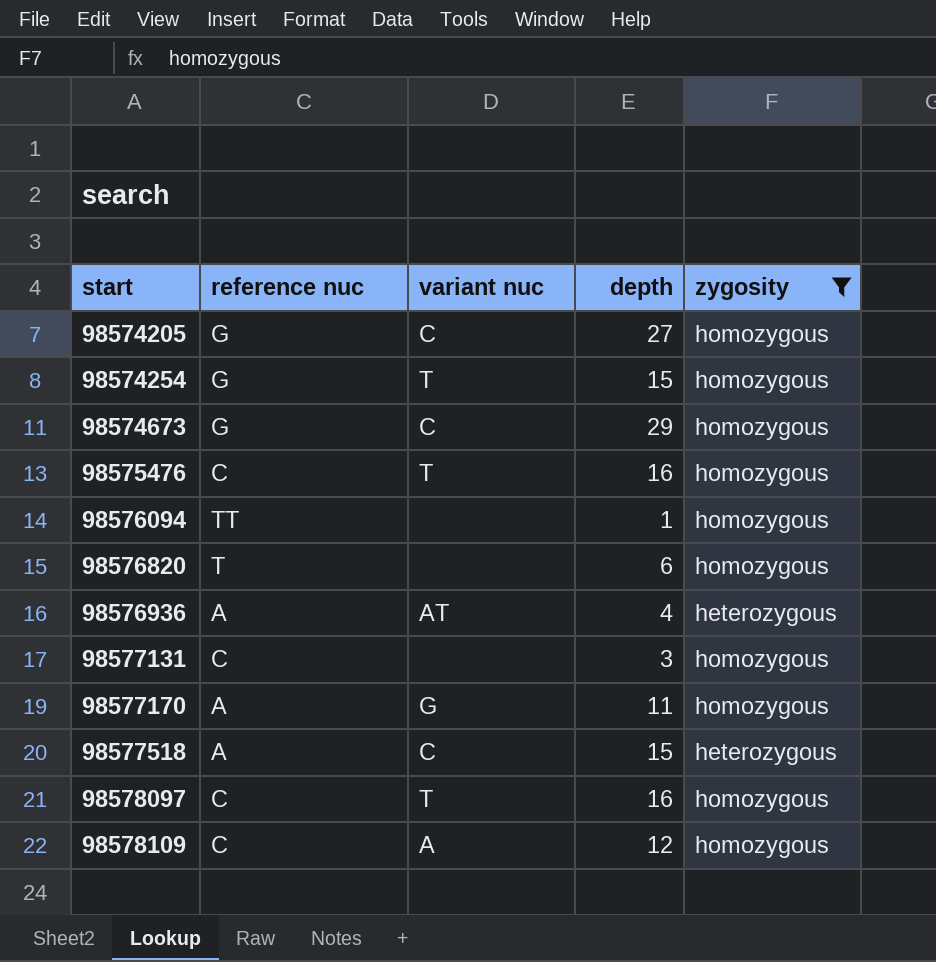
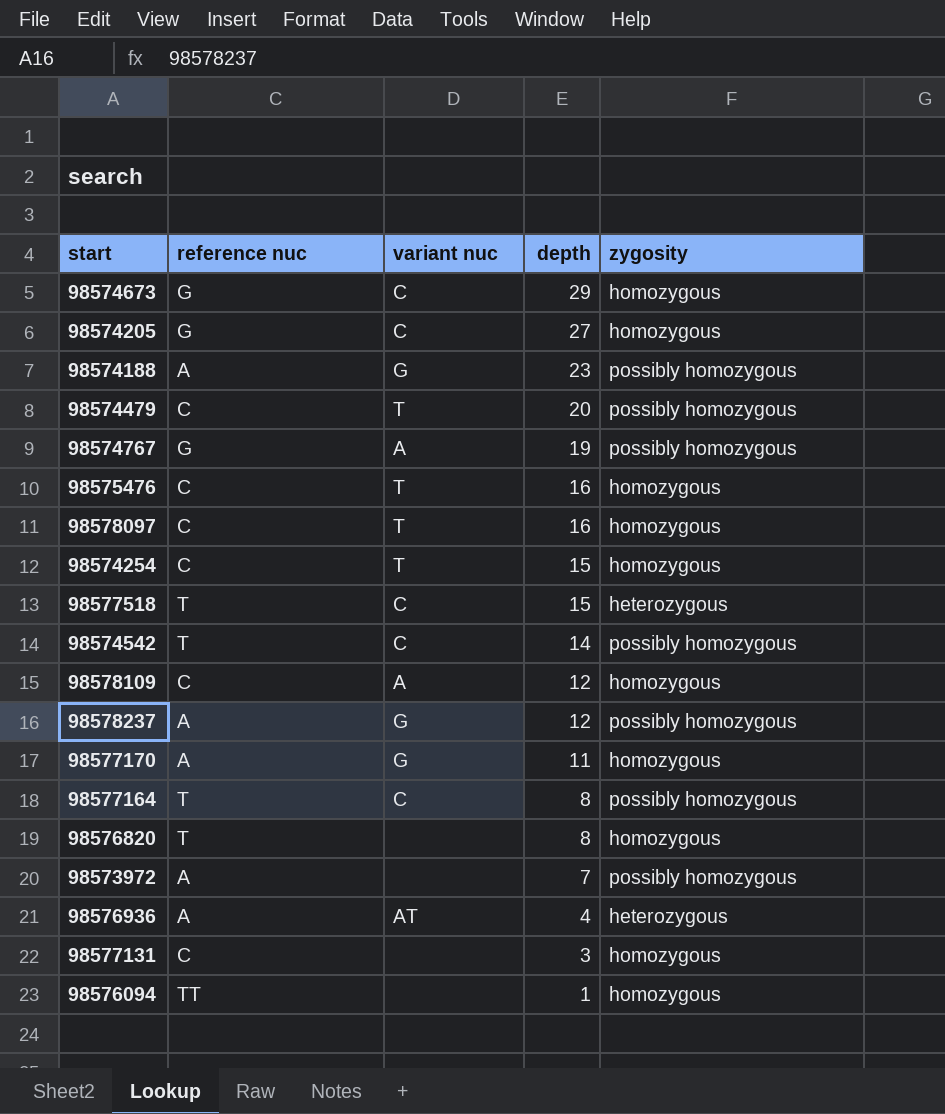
filter: zygosity != possibly homozygous -> none
row order: start ascending -> depth descending
98574254 | reference nuc: G -> C
98577518 | reference nuc: A -> T
98576820 | depth: 6 -> 8

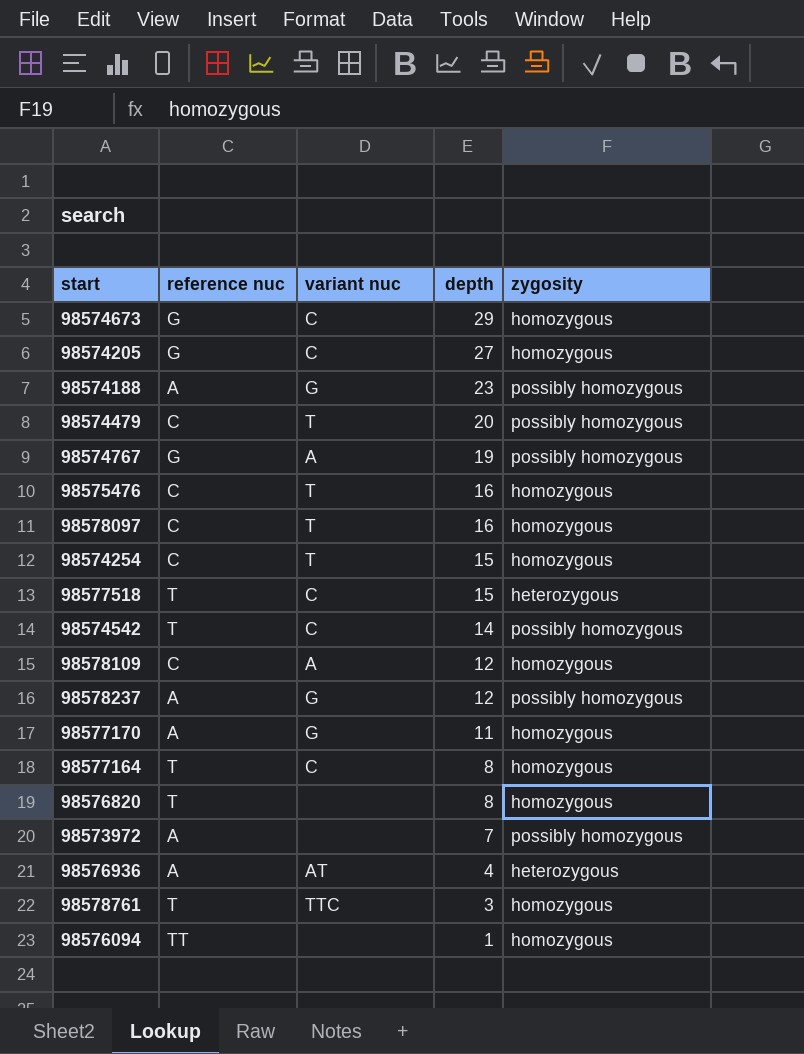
row 98577131: C | none | 3 | homozygous -> none
98577164 | zygosity: possibly homozygous -> homozygous
row 98578761: none -> T | TTC | 3 | homozygous

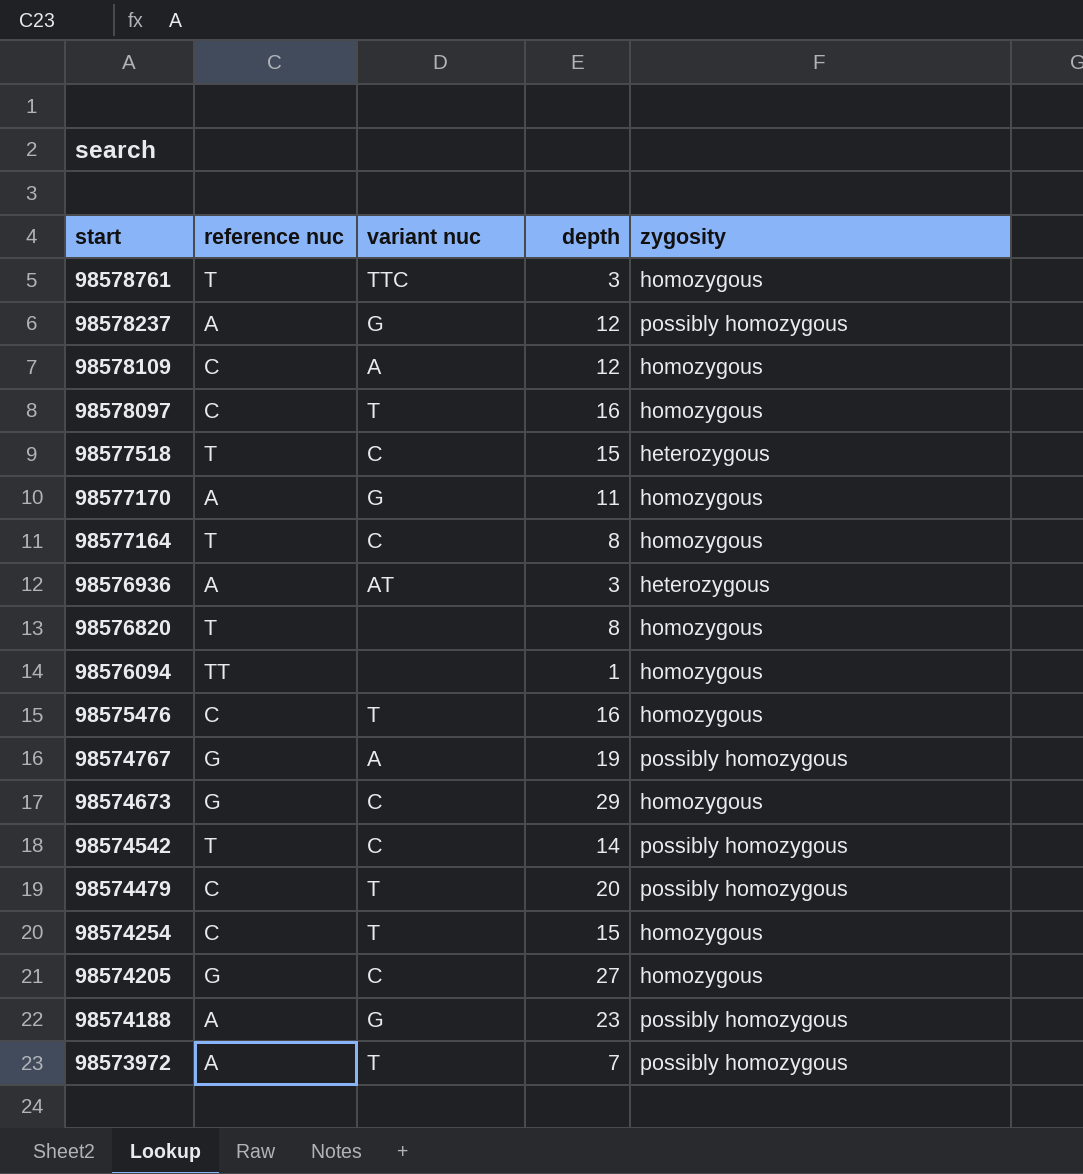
row order: depth descending -> start descending
98576936 | depth: 4 -> 3
98573972 | variant nuc: none -> T

